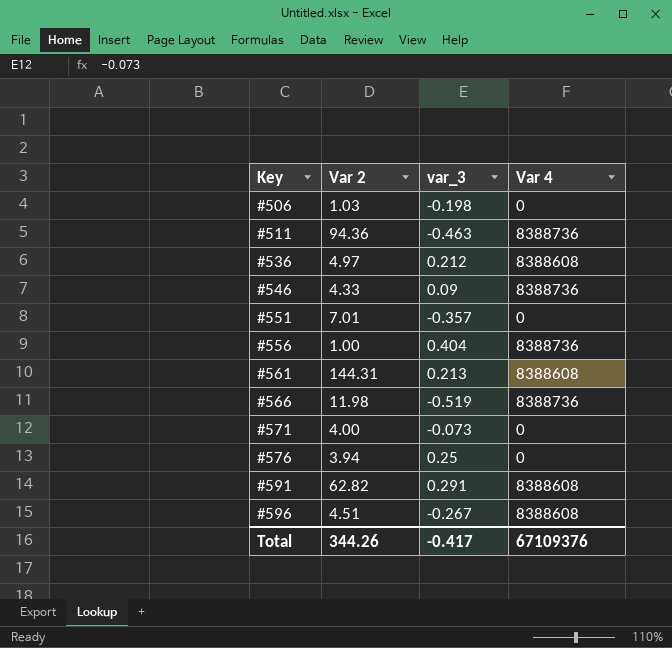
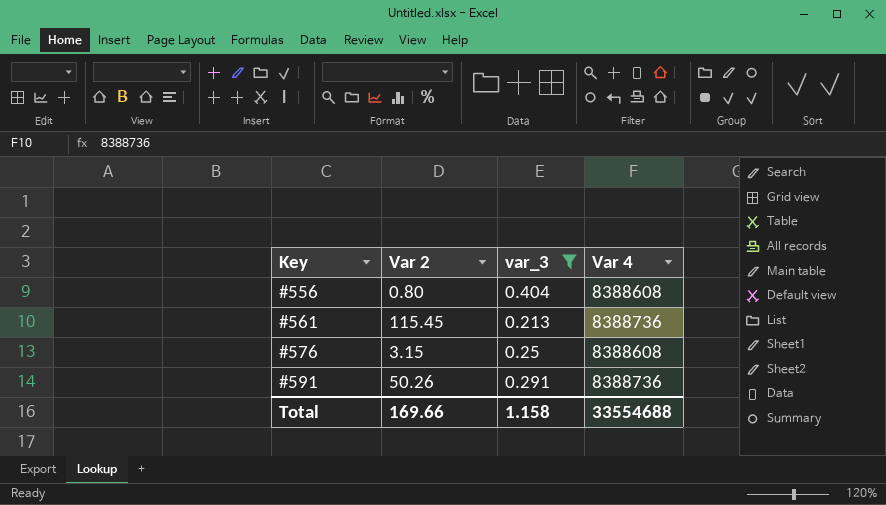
filter: none -> var_3 >= 0.213
#556 | Var 2: 1.00 -> 0.80
#556 | Var 4: 8388736 -> 8388608
#561 | Var 2: 144.31 -> 115.45
#561 | Var 4: 8388608 -> 8388736
#576 | Var 2: 3.94 -> 3.15
#576 | Var 4: 0 -> 8388608
#591 | Var 2: 62.82 -> 50.26
#591 | Var 4: 8388608 -> 8388736
Total | Var 2: 344.26 -> 169.66
Total | var_3: -0.417 -> 1.158
Total | Var 4: 67109376 -> 33554688

